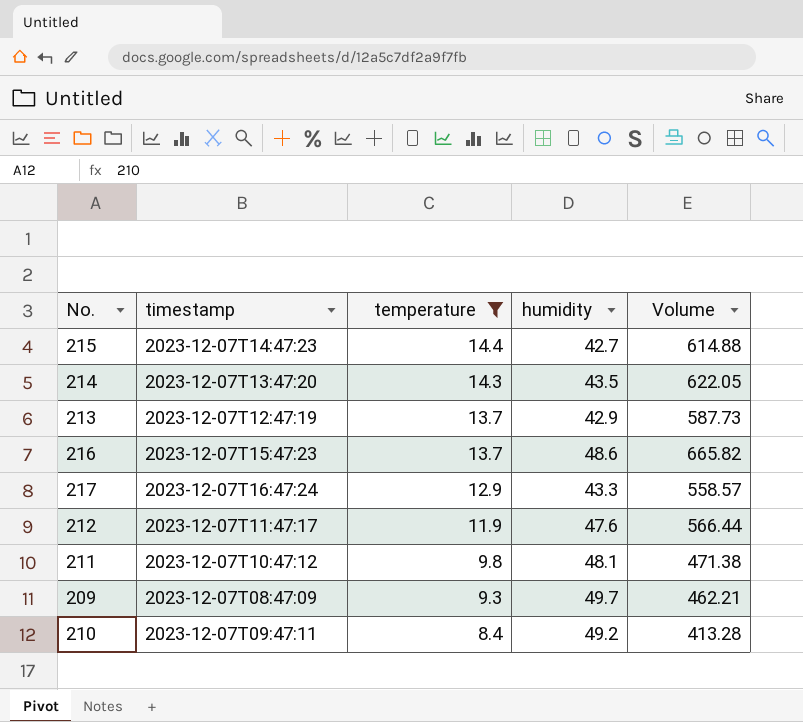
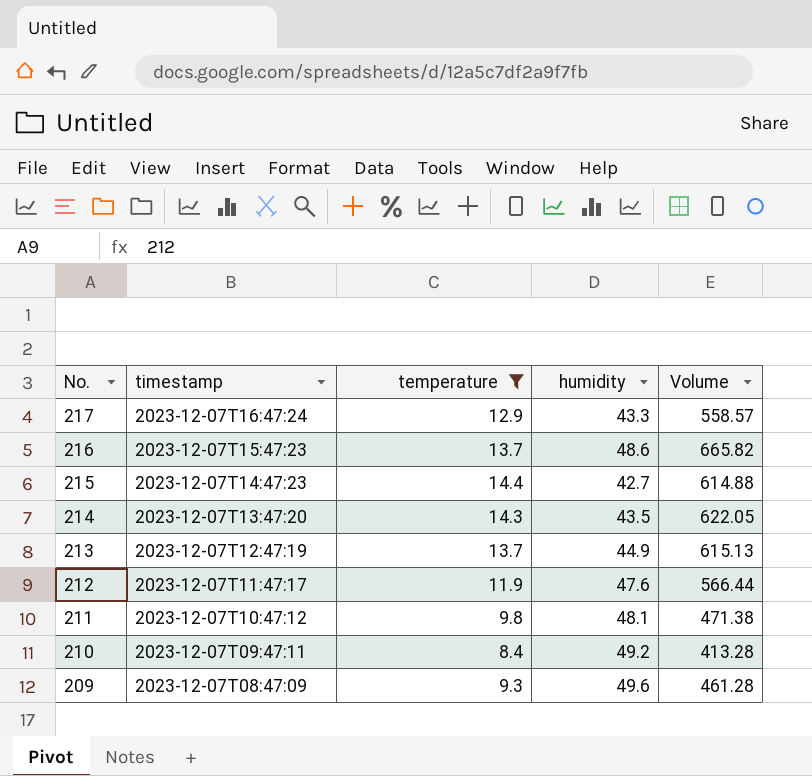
row order: temperature descending -> No. descending
213 | humidity: 42.9 -> 44.9
213 | Volume: 587.73 -> 615.13
209 | humidity: 49.7 -> 49.6
209 | Volume: 462.21 -> 461.28

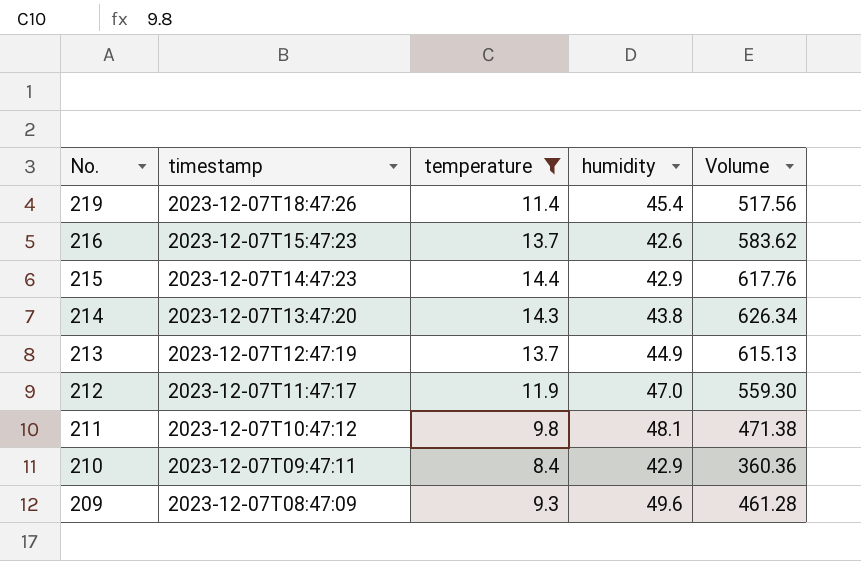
row 217: 2023-12-07T16:47:24 | 12.9 | 43.3 | 558.57 -> none
row 219: none -> 2023-12-07T18:47:26 | 11.4 | 45.4 | 517.56
216 | humidity: 48.6 -> 42.6
216 | Volume: 665.82 -> 583.62
215 | humidity: 42.7 -> 42.9
215 | Volume: 614.88 -> 617.76
214 | humidity: 43.5 -> 43.8
214 | Volume: 622.05 -> 626.34
212 | humidity: 47.6 -> 47.0
212 | Volume: 566.44 -> 559.30
210 | humidity: 49.2 -> 42.9
210 | Volume: 413.28 -> 360.36

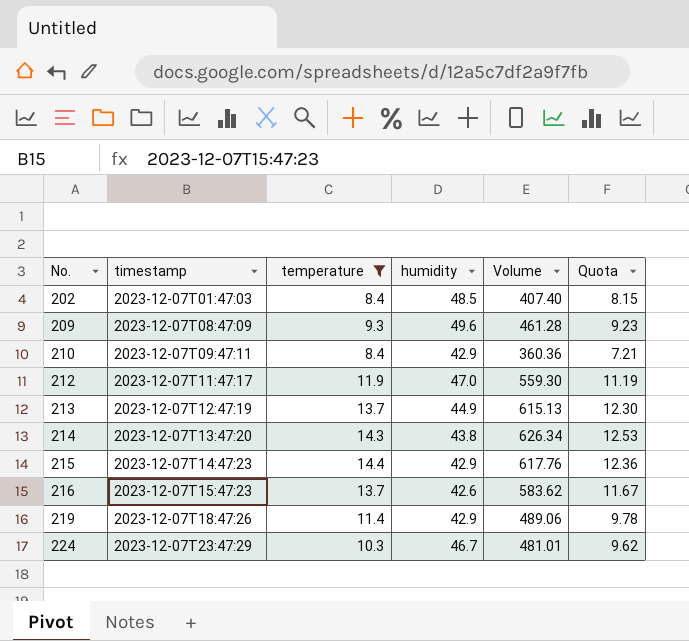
row order: No. descending -> No. ascending
column Quota | formula: none -> [Volume] * 0.02
row 211: 2023-12-07T10:47:12 | 9.8 | 48.1 | 471.38 -> none
row 202: none -> 2023-12-07T01:47:03 | 8.4 | 48.5 | 407.40 | 8.15
219 | humidity: 45.4 -> 42.9
219 | Volume: 517.56 -> 489.06
row 224: none -> 2023-12-07T23:47:29 | 10.3 | 46.7 | 481.01 | 9.62

